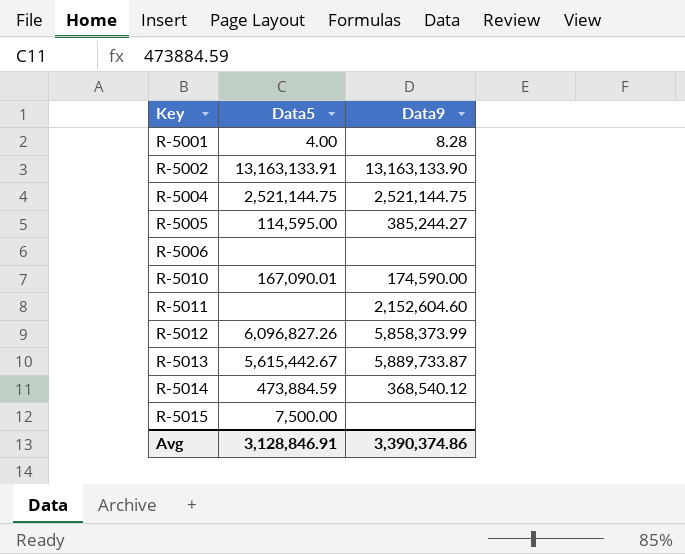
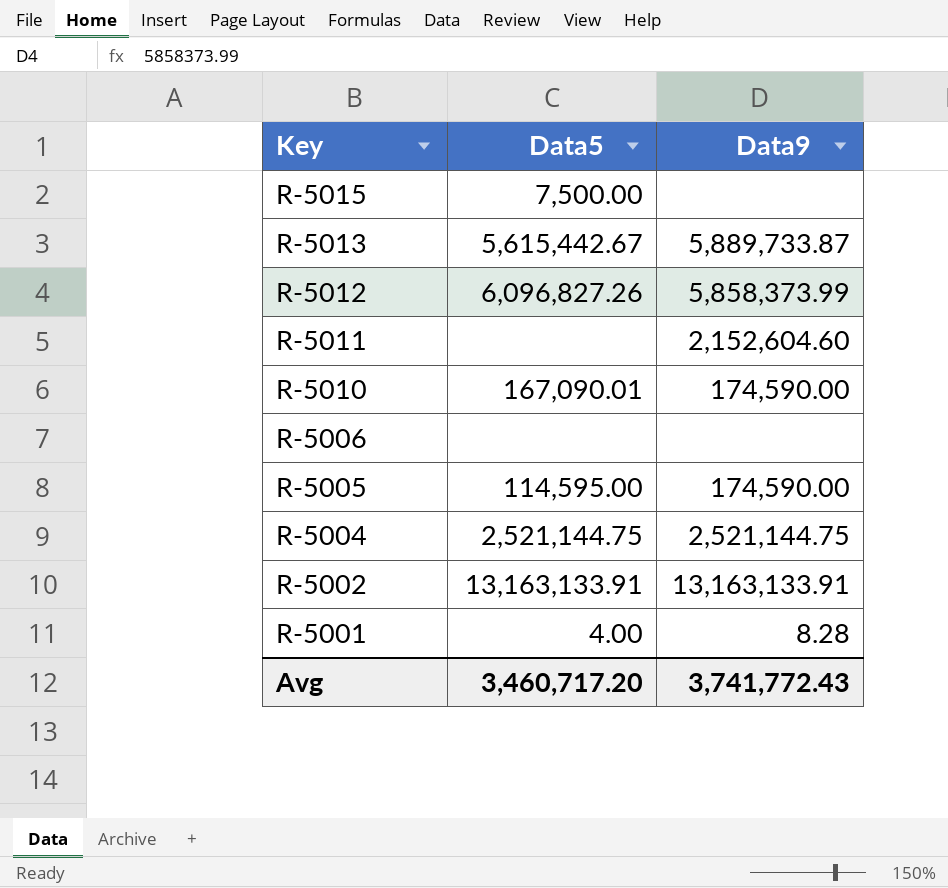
row order: Key ascending -> Key descending
row R-5014: 473,884.59 | 368,540.12 -> none
R-5005 | Data9: 385,244.27 -> 174,590.00
R-5002 | Data9: 13,163,133.90 -> 13,163,133.91
Avg | Data5: 3,128,846.91 -> 3,460,717.20
Avg | Data9: 3,390,374.86 -> 3,741,772.43

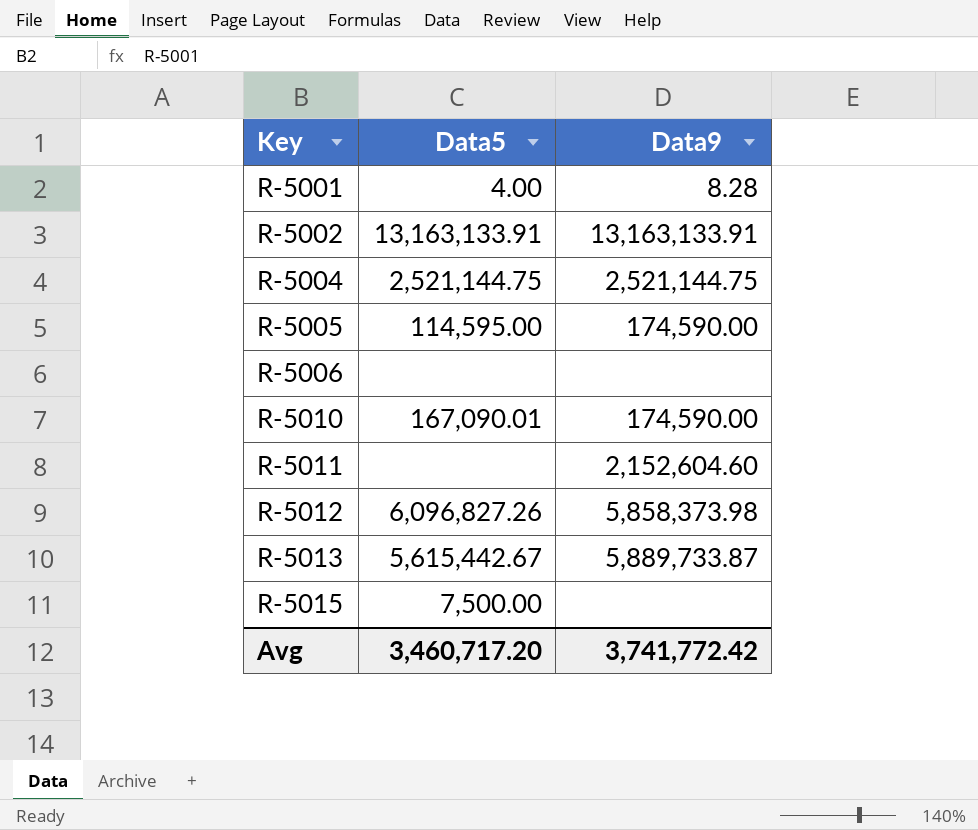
row order: Key descending -> Key ascending
R-5012 | Data9: 5,858,373.99 -> 5,858,373.98
Avg | Data9: 3,741,772.43 -> 3,741,772.42

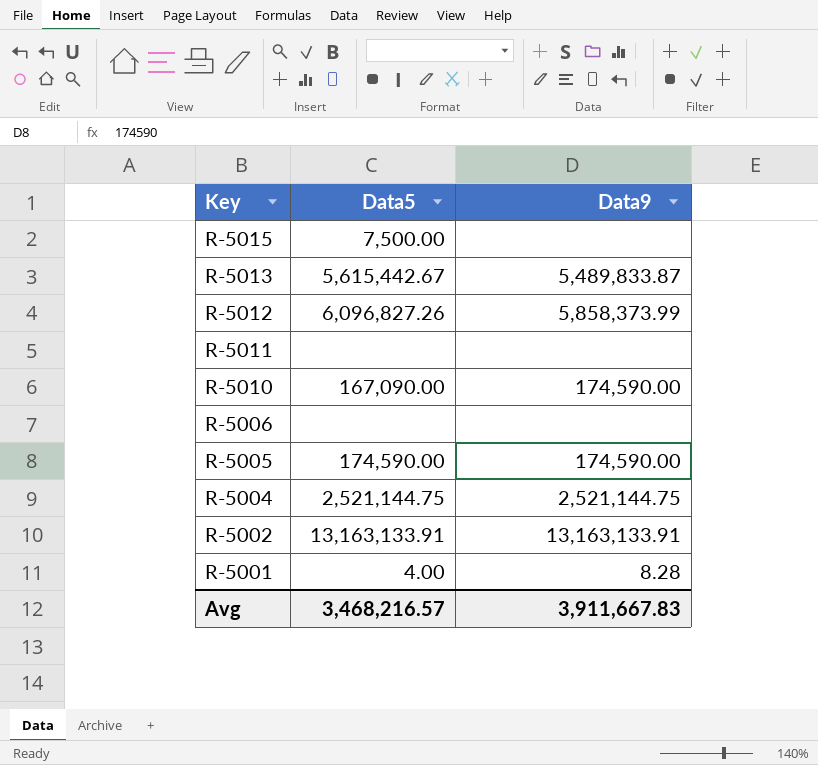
row order: Key ascending -> Key descending
R-5013 | Data9: 5,889,733.87 -> 5,489,833.87
R-5012 | Data9: 5,858,373.98 -> 5,858,373.99
R-5011 | Data9: 2,152,604.60 -> none
R-5010 | Data5: 167,090.01 -> 167,090.00
R-5005 | Data5: 114,595.00 -> 174,590.00
Avg | Data5: 3,460,717.20 -> 3,468,216.57
Avg | Data9: 3,741,772.42 -> 3,911,667.83

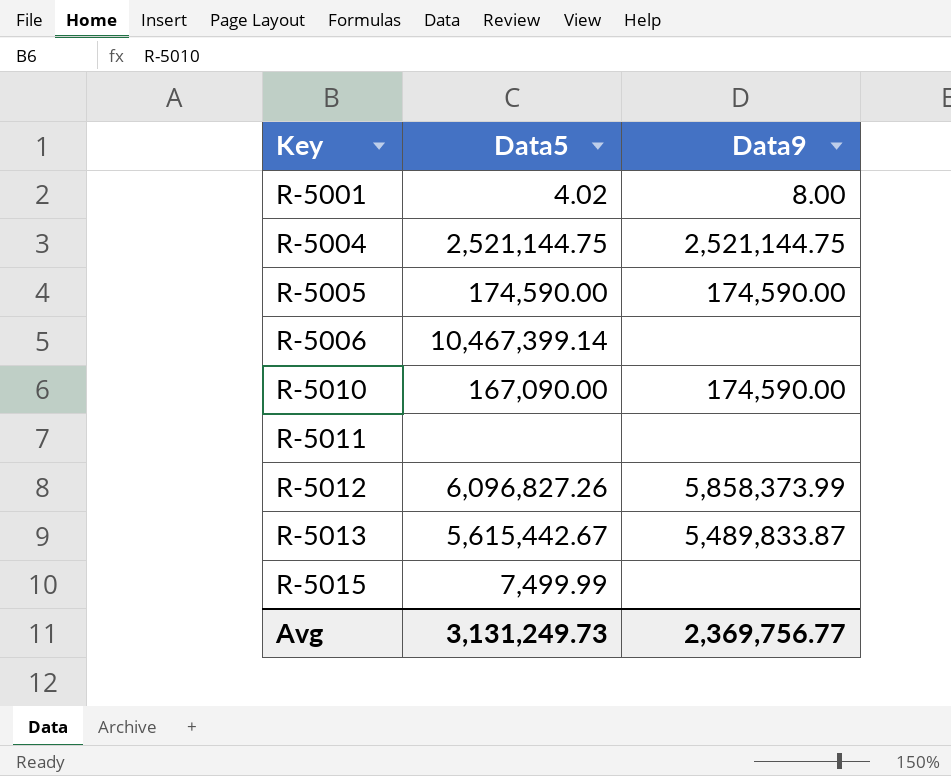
row order: Key descending -> Key ascending
row R-5002: 13,163,133.91 | 13,163,133.91 -> none
R-5001 | Data5: 4.00 -> 4.02
R-5001 | Data9: 8.28 -> 8.00
R-5006 | Data5: none -> 10,467,399.14
R-5015 | Data5: 7,500.00 -> 7,499.99
Avg | Data5: 3,468,216.57 -> 3,131,249.73
Avg | Data9: 3,911,667.83 -> 2,369,756.77

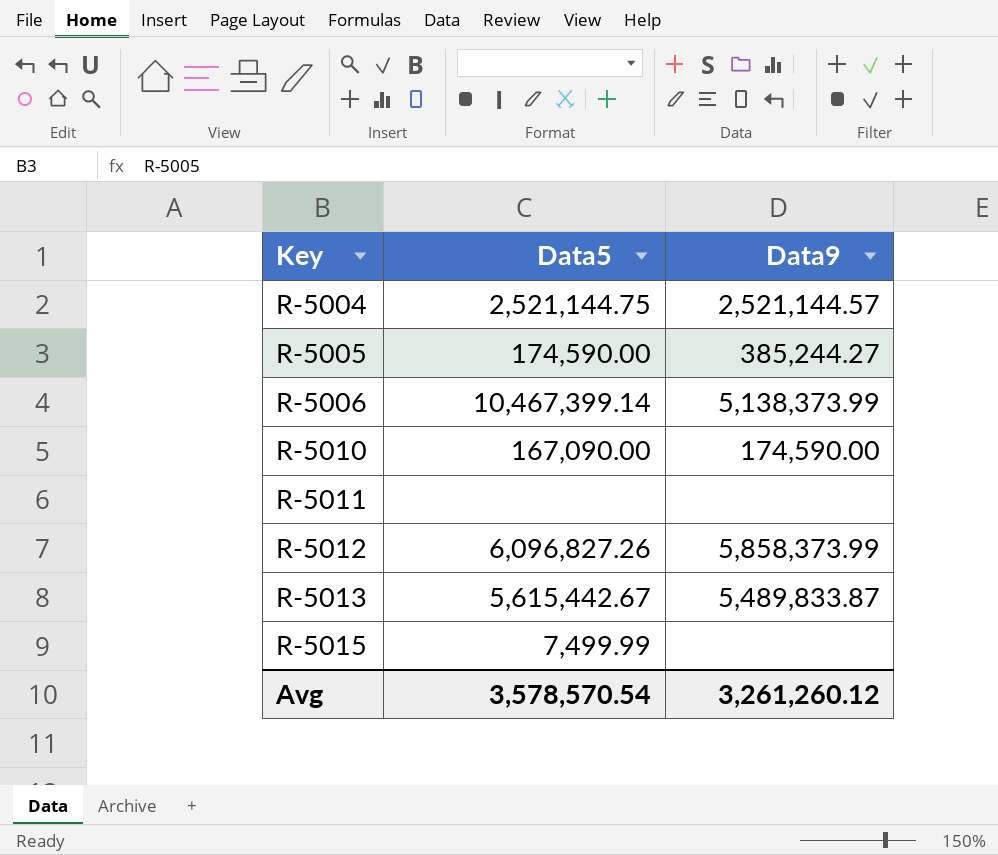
row R-5001: 4.02 | 8.00 -> none
R-5004 | Data9: 2,521,144.75 -> 2,521,144.57
R-5005 | Data9: 174,590.00 -> 385,244.27
R-5006 | Data9: none -> 5,138,373.99
Avg | Data5: 3,131,249.73 -> 3,578,570.54
Avg | Data9: 2,369,756.77 -> 3,261,260.12

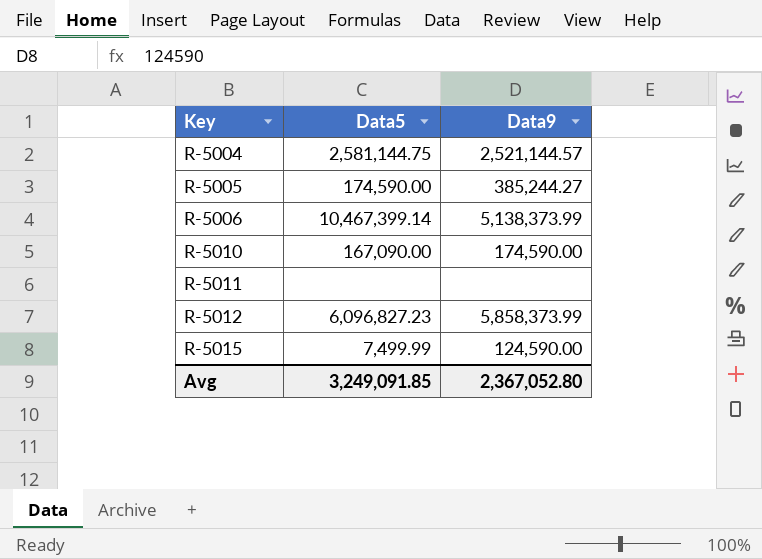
row R-5013: 5,615,442.67 | 5,489,833.87 -> none
R-5004 | Data5: 2,521,144.75 -> 2,581,144.75
R-5012 | Data5: 6,096,827.26 -> 6,096,827.23
R-5015 | Data9: none -> 124,590.00
Avg | Data5: 3,578,570.54 -> 3,249,091.85
Avg | Data9: 3,261,260.12 -> 2,367,052.80

